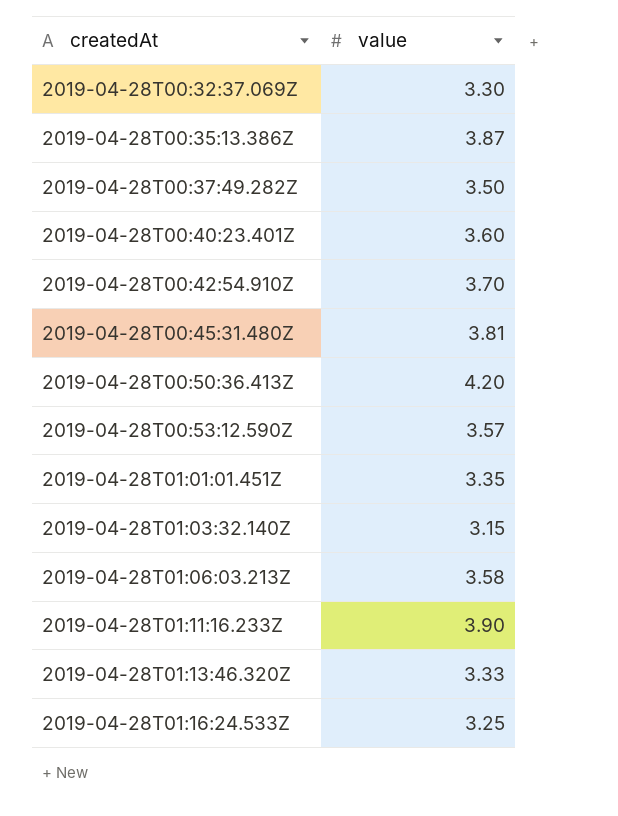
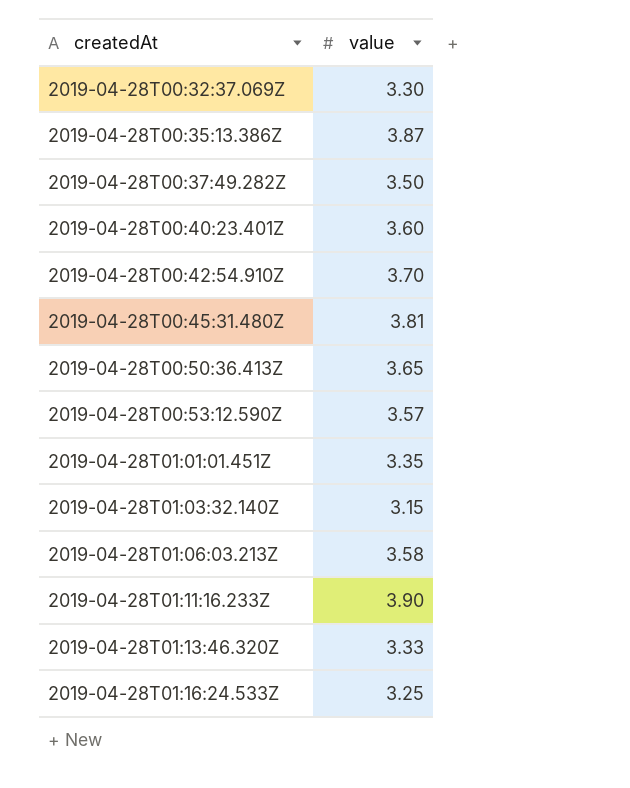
2019-04-28T00:50:36.413Z | value: 4.20 -> 3.65

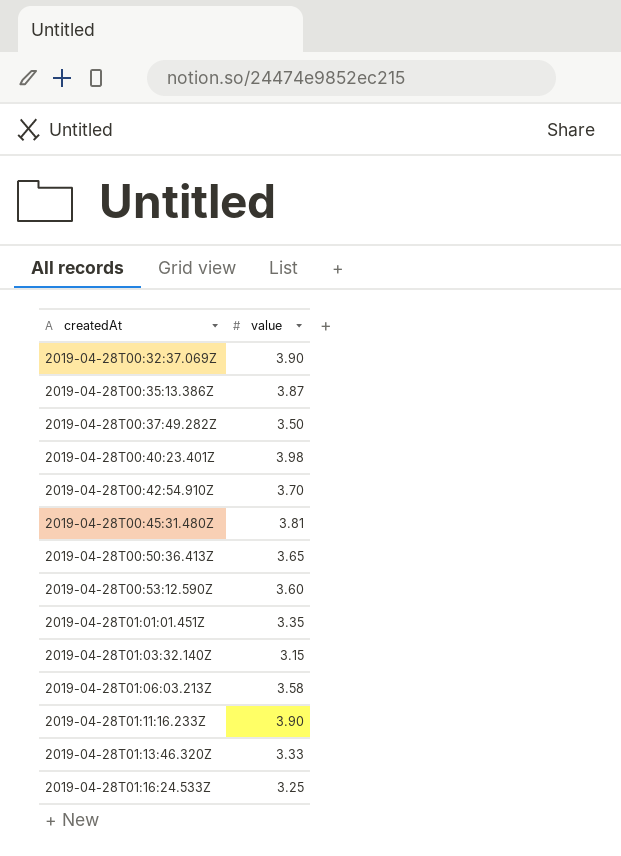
2019-04-28T00:32:37.069Z | value: 3.30 -> 3.90
2019-04-28T00:40:23.401Z | value: 3.60 -> 3.98
2019-04-28T00:53:12.590Z | value: 3.57 -> 3.60

